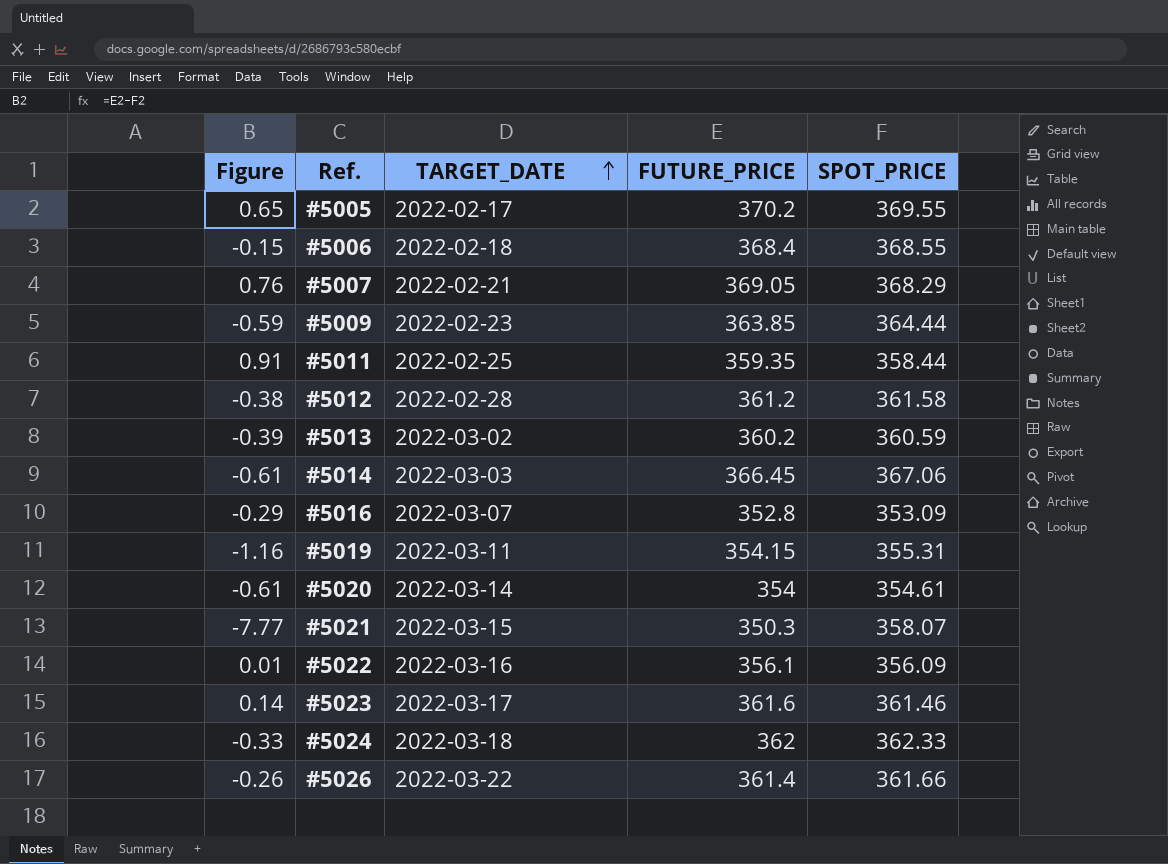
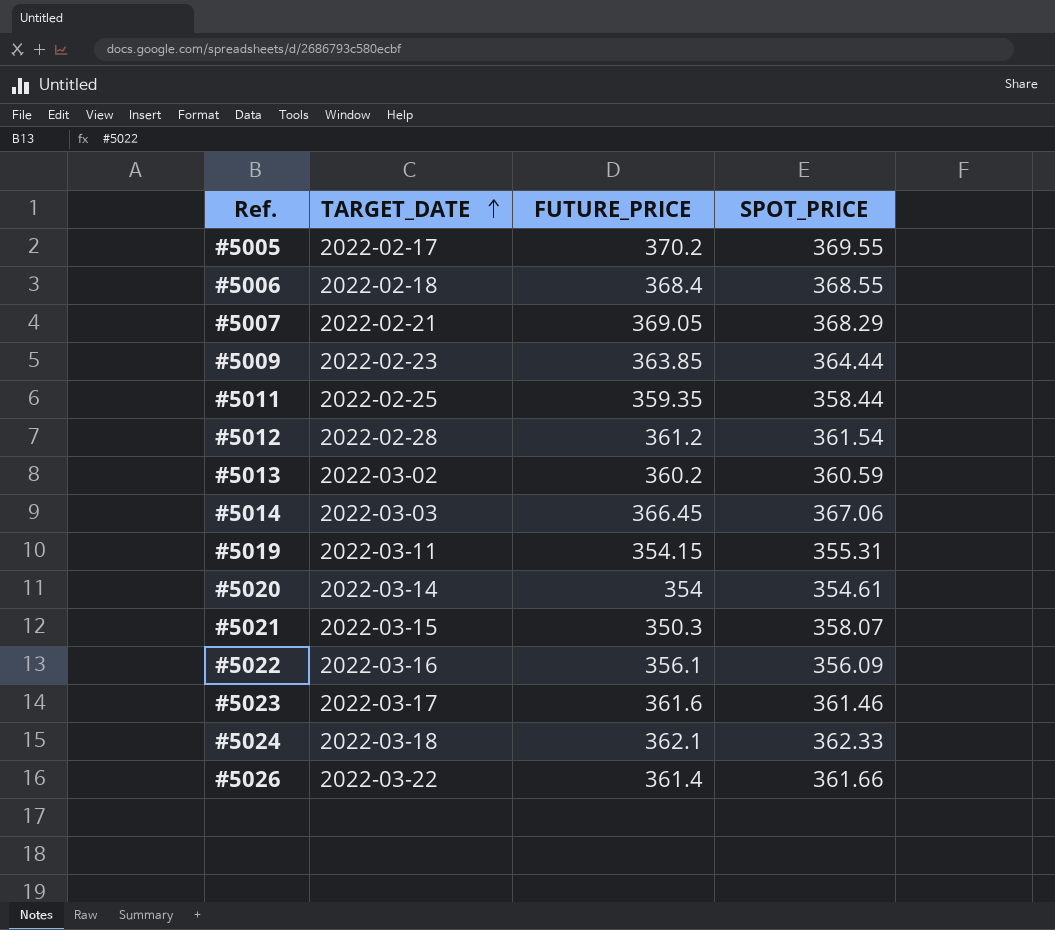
column Figure | formula: [FUTURE_PRICE] - [SPOT_PRICE] -> none
row #5016: -0.29 | 2022-03-07 | 352.8 | 353.09 -> none
#5012 | SPOT_PRICE: 361.58 -> 361.54
#5024 | FUTURE_PRICE: 362 -> 362.1

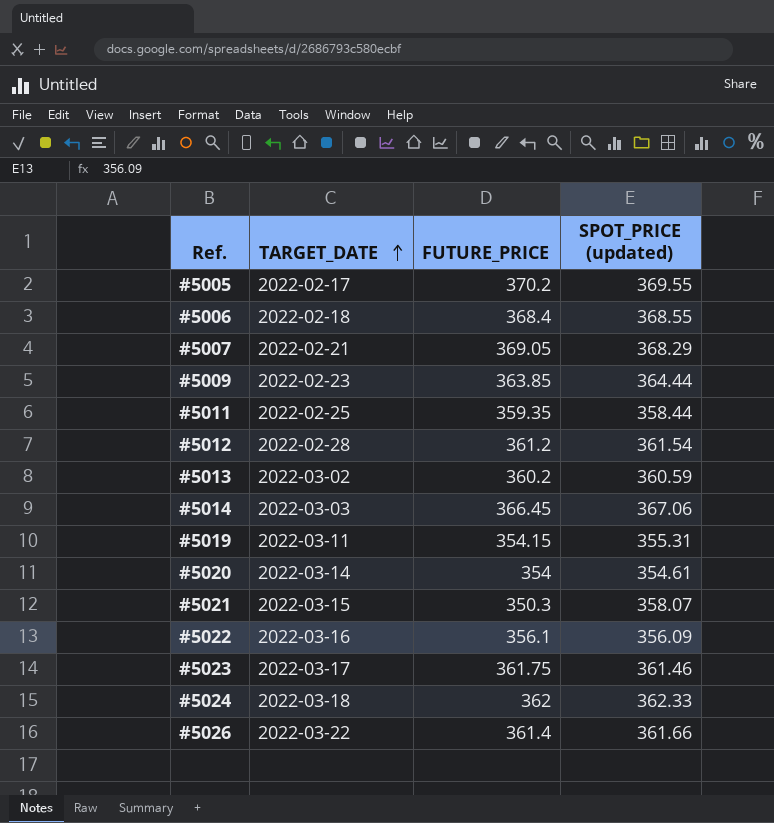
column name: SPOT_PRICE -> SPOT_PRICE (updated)
#5023 | FUTURE_PRICE: 361.6 -> 361.75
#5024 | FUTURE_PRICE: 362.1 -> 362

